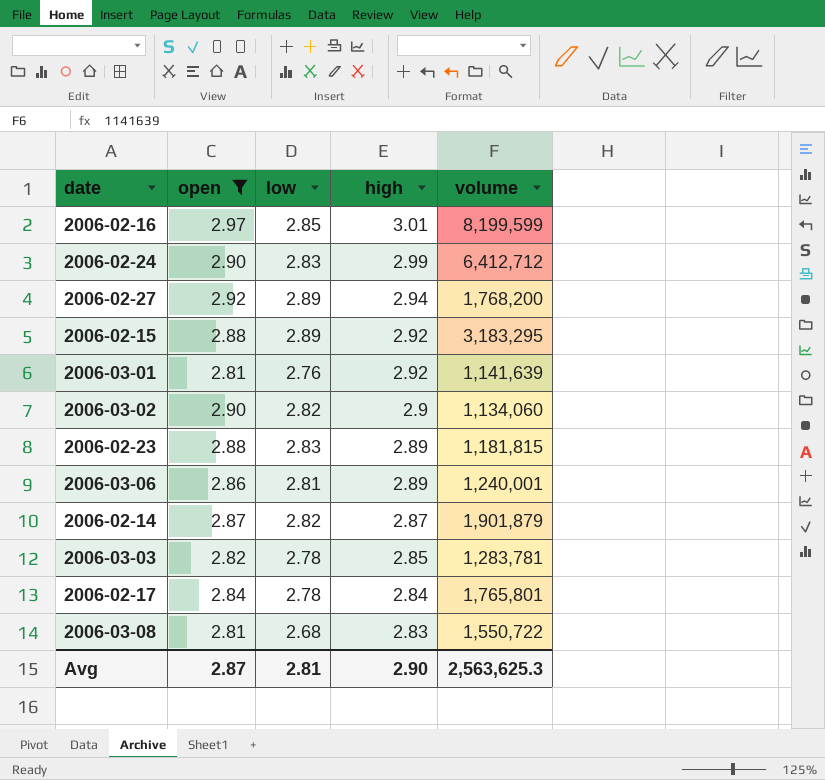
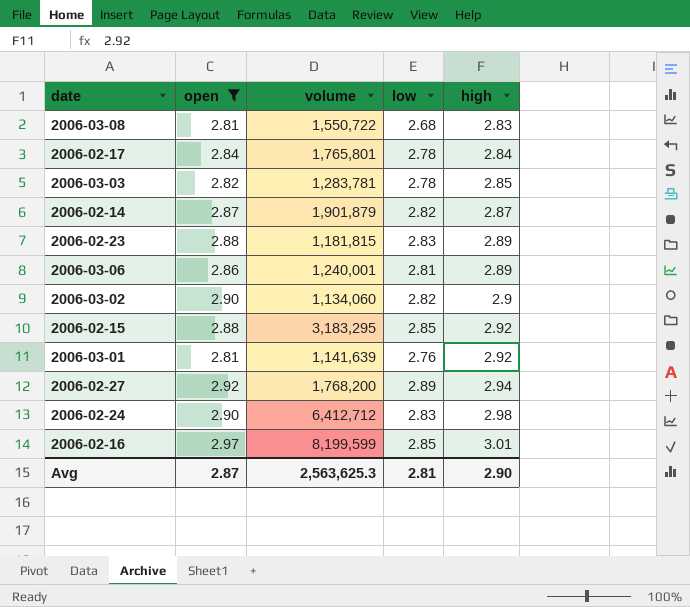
row order: high descending -> high ascending
column volume | position: 5 -> 3
2006-02-15 | low: 2.89 -> 2.85
2006-02-24 | high: 2.99 -> 2.98

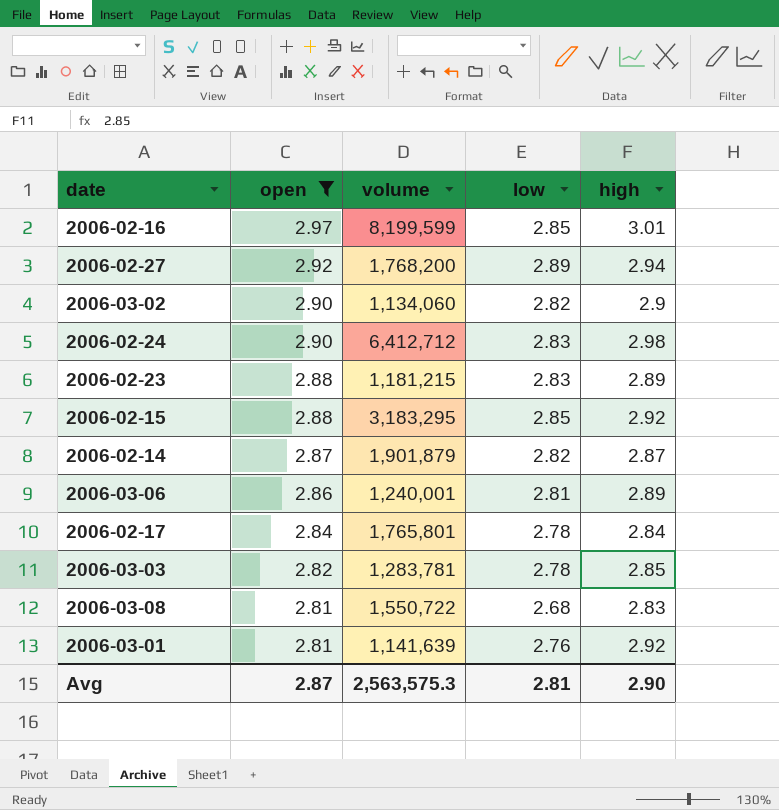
row order: high ascending -> open descending
2006-02-23 | volume: 1,181,815 -> 1,181,215
Avg | volume: 2,563,625.3 -> 2,563,575.3

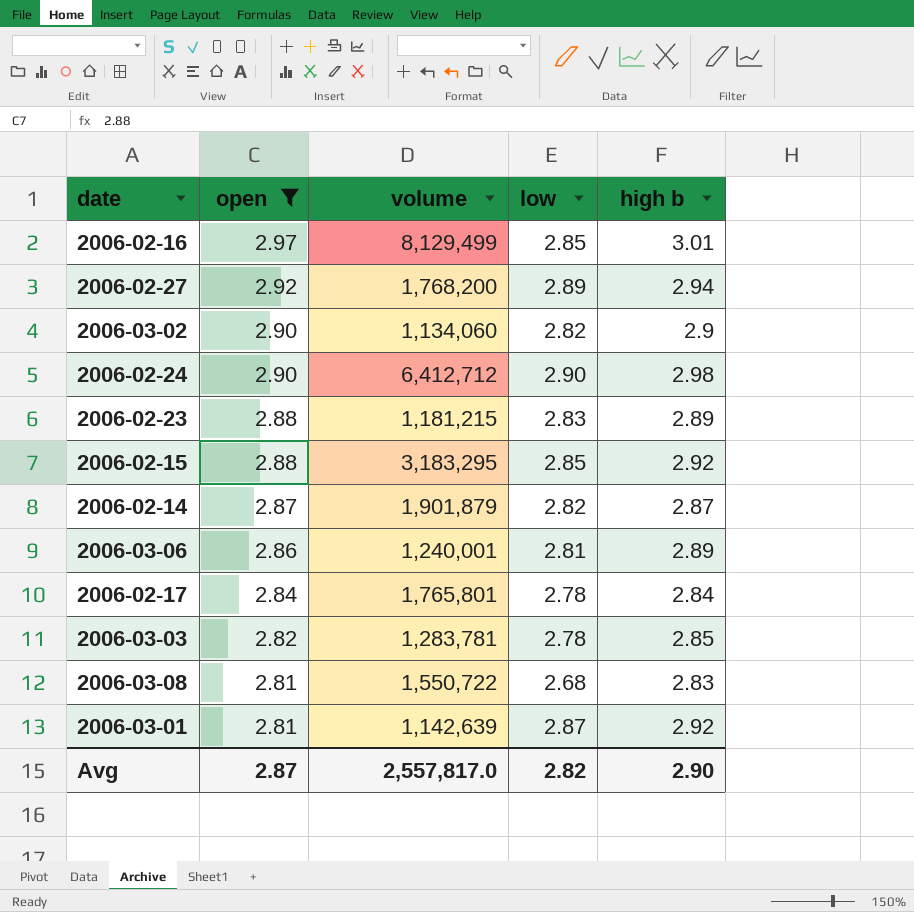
column name: high -> high b
2006-02-16 | volume: 8,199,599 -> 8,129,499
2006-02-24 | low: 2.83 -> 2.90
2006-03-01 | volume: 1,141,639 -> 1,142,639
2006-03-01 | low: 2.76 -> 2.87
Avg | volume: 2,563,575.3 -> 2,557,817.0
Avg | low: 2.81 -> 2.82

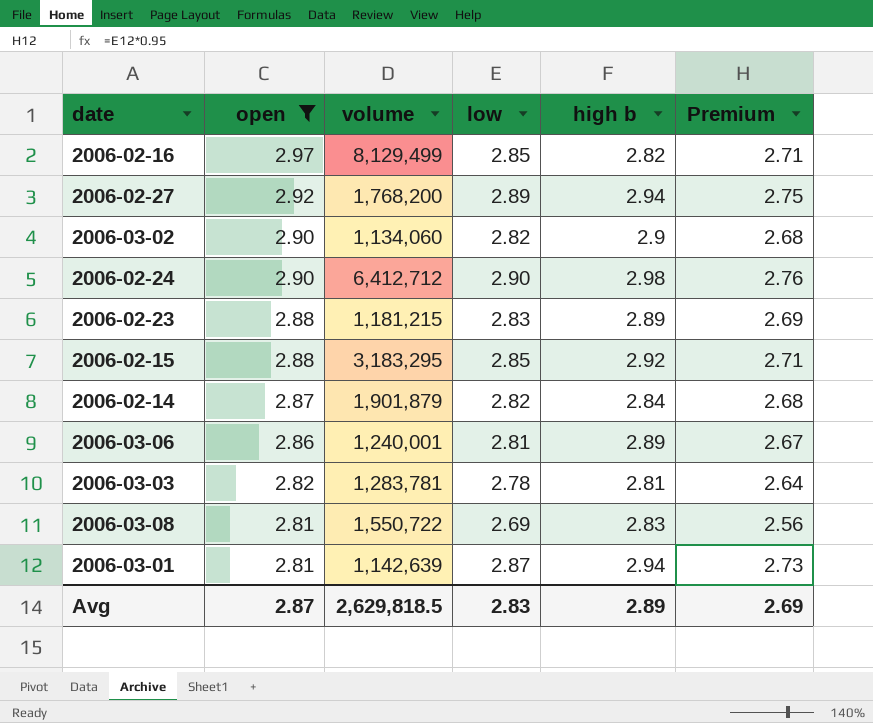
column Premium | formula: none -> [low] * 0.95
row 2006-02-17: 2.84 | 1,765,801 | 2.78 | 2.84 -> none
2006-02-16 | high b: 3.01 -> 2.82
2006-02-14 | high b: 2.87 -> 2.84
2006-03-03 | high b: 2.85 -> 2.81
2006-03-08 | low: 2.68 -> 2.69
2006-03-01 | high b: 2.92 -> 2.94
Avg | volume: 2,557,817.0 -> 2,629,818.5
Avg | low: 2.82 -> 2.83
Avg | high b: 2.90 -> 2.89

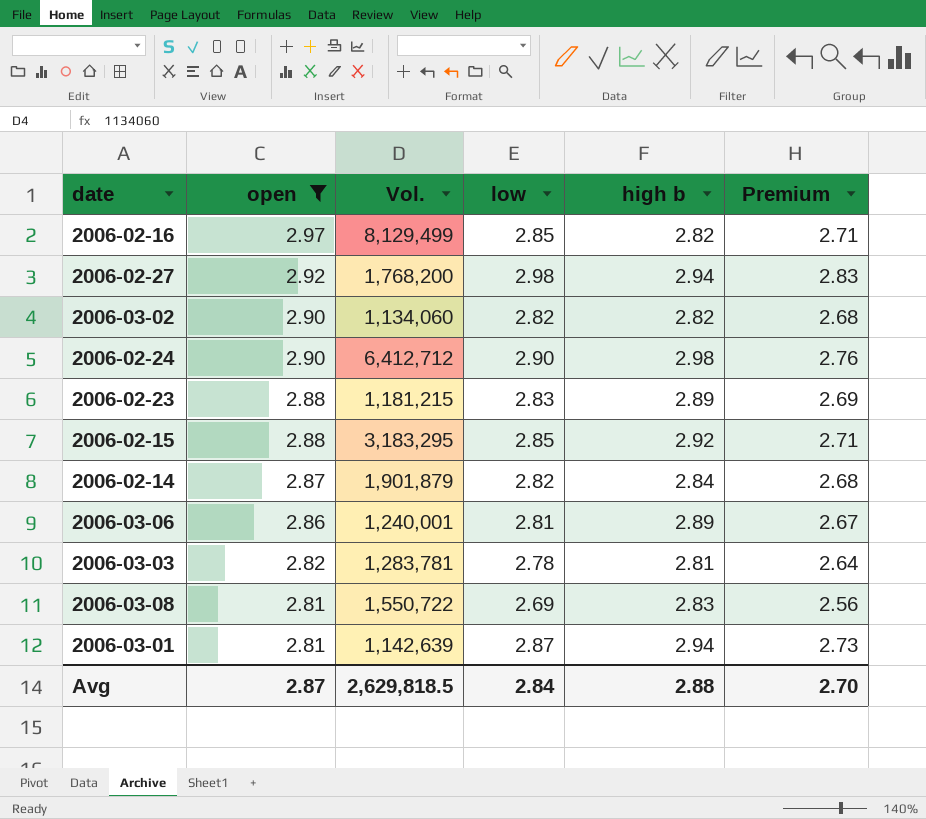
column name: volume -> Vol.
2006-02-27 | low: 2.89 -> 2.98
2006-02-27 | Premium: 2.75 -> 2.83
2006-03-02 | high b: 2.9 -> 2.82
Avg | low: 2.83 -> 2.84
Avg | high b: 2.89 -> 2.88
Avg | Premium: 2.69 -> 2.70

